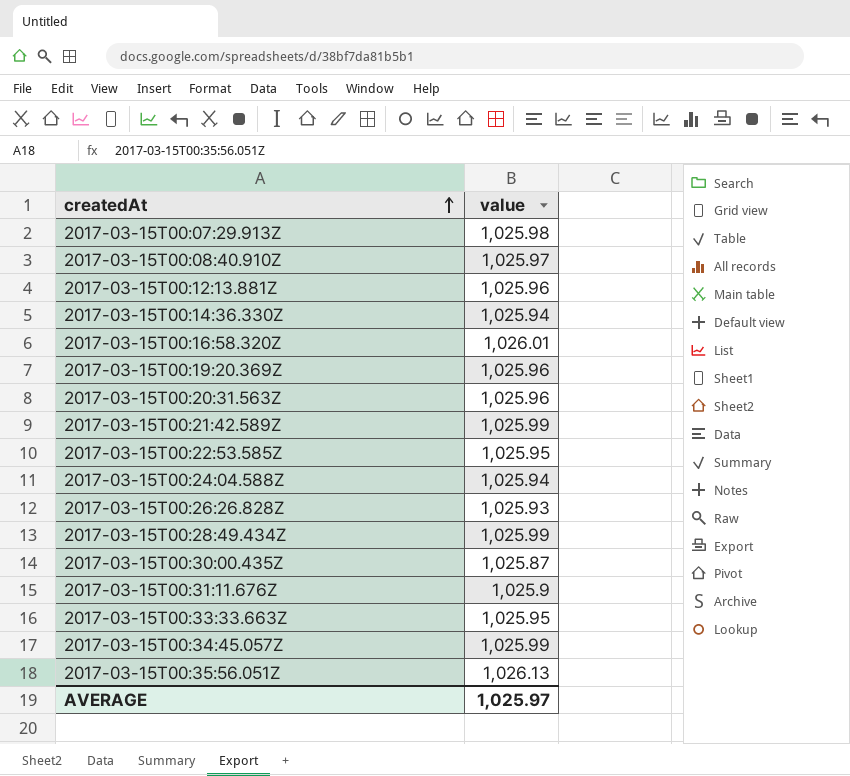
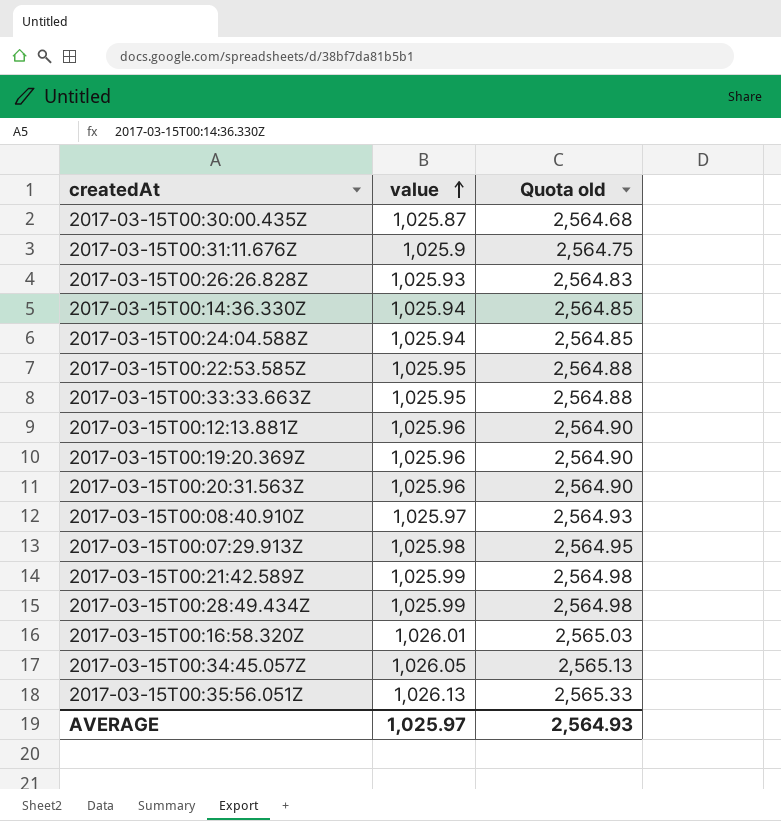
row order: createdAt ascending -> value ascending
column Quota old | formula: none -> [value] * 2.5
2017-03-15T00:34:45.057Z | value: 1,025.99 -> 1,026.05

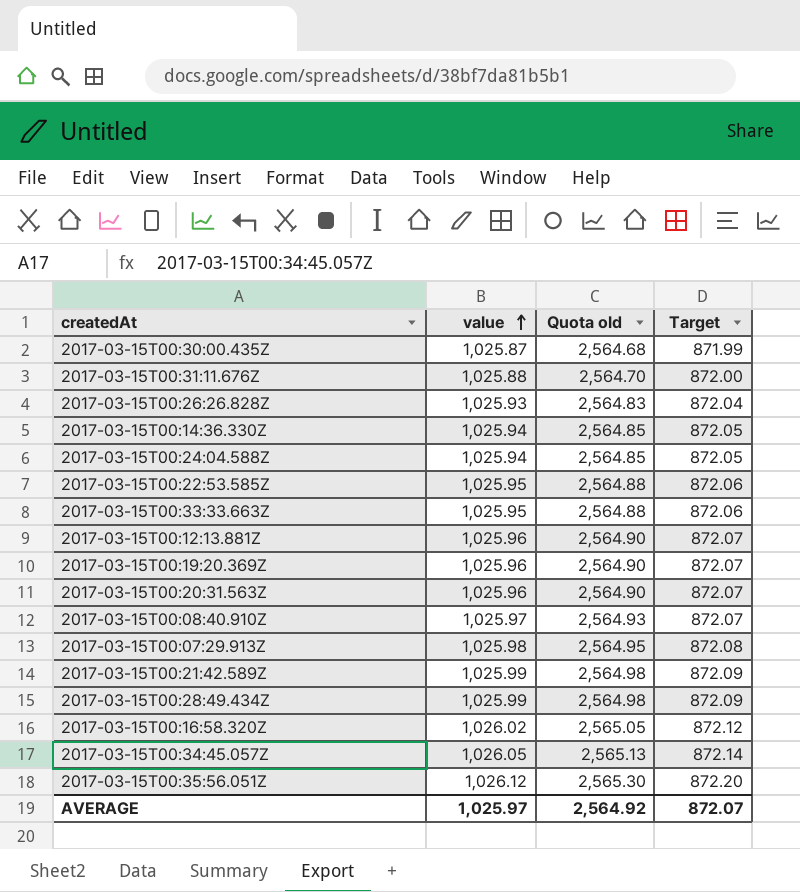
column Target | formula: none -> [value] * 0.85
2017-03-15T00:31:11.676Z | value: 1,025.9 -> 1,025.88
2017-03-15T00:31:11.676Z | Quota old: 2,564.75 -> 2,564.70
2017-03-15T00:16:58.320Z | value: 1,026.01 -> 1,026.02
2017-03-15T00:16:58.320Z | Quota old: 2,565.03 -> 2,565.05
2017-03-15T00:35:56.051Z | value: 1,026.13 -> 1,026.12
2017-03-15T00:35:56.051Z | Quota old: 2,565.33 -> 2,565.30
AVERAGE | Quota old: 2,564.93 -> 2,564.92

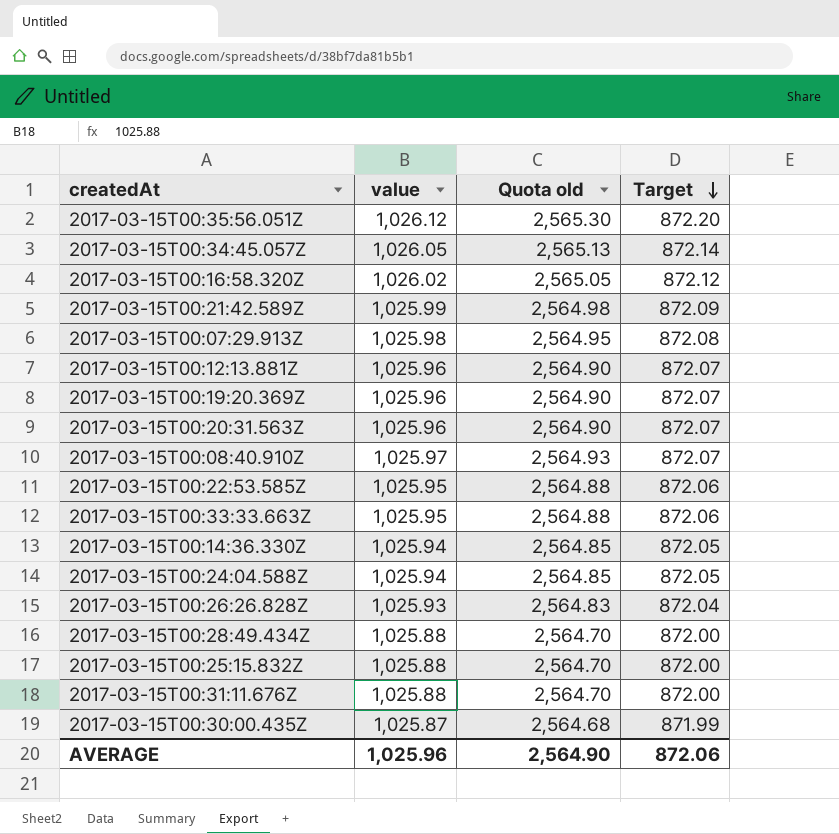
row order: value ascending -> Target descending
2017-03-15T00:28:49.434Z | value: 1,025.99 -> 1,025.88
2017-03-15T00:28:49.434Z | Quota old: 2,564.98 -> 2,564.70
2017-03-15T00:28:49.434Z | Target: 872.09 -> 872.00
row 2017-03-15T00:25:15.832Z: none -> 1,025.88 | 2,564.70 | 872.00
AVERAGE | value: 1,025.97 -> 1,025.96
AVERAGE | Quota old: 2,564.92 -> 2,564.90
AVERAGE | Target: 872.07 -> 872.06

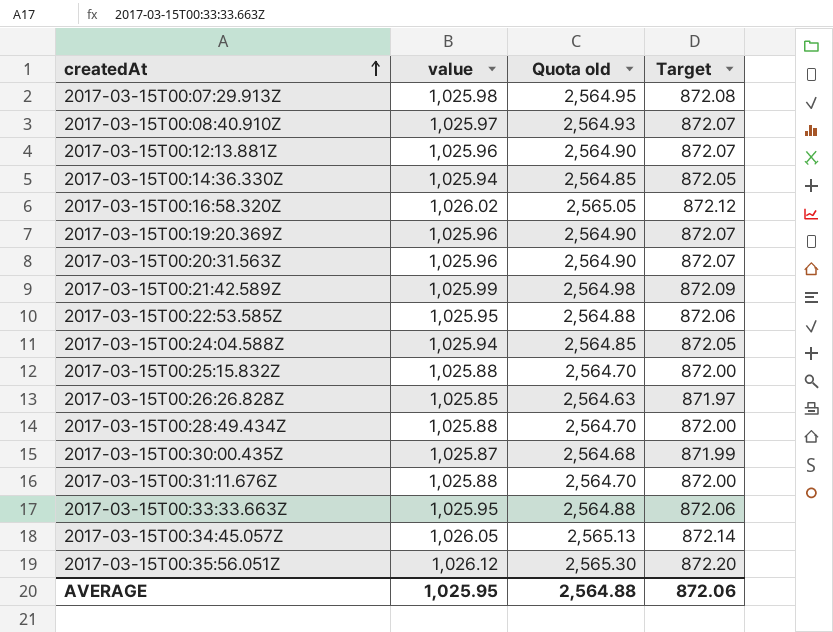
row order: Target descending -> createdAt ascending
2017-03-15T00:26:26.828Z | value: 1,025.93 -> 1,025.85
2017-03-15T00:26:26.828Z | Quota old: 2,564.83 -> 2,564.63
2017-03-15T00:26:26.828Z | Target: 872.04 -> 871.97
AVERAGE | value: 1,025.96 -> 1,025.95
AVERAGE | Quota old: 2,564.90 -> 2,564.88

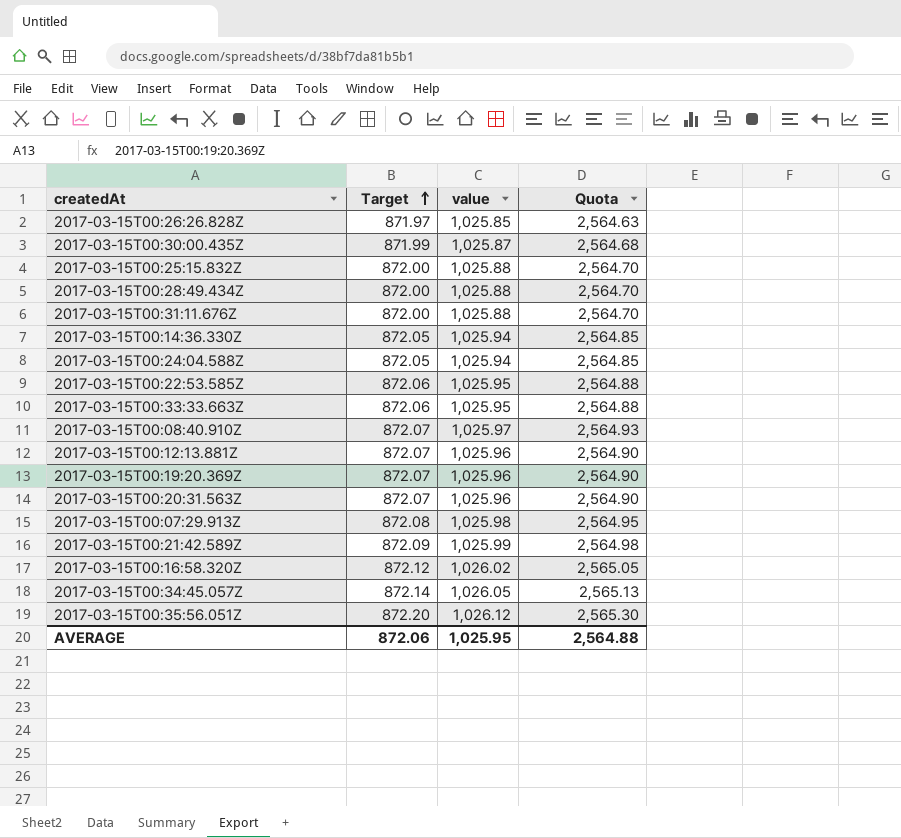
row order: createdAt ascending -> Target ascending
column Target | position: 4 -> 2
column name: Quota old -> Quota

